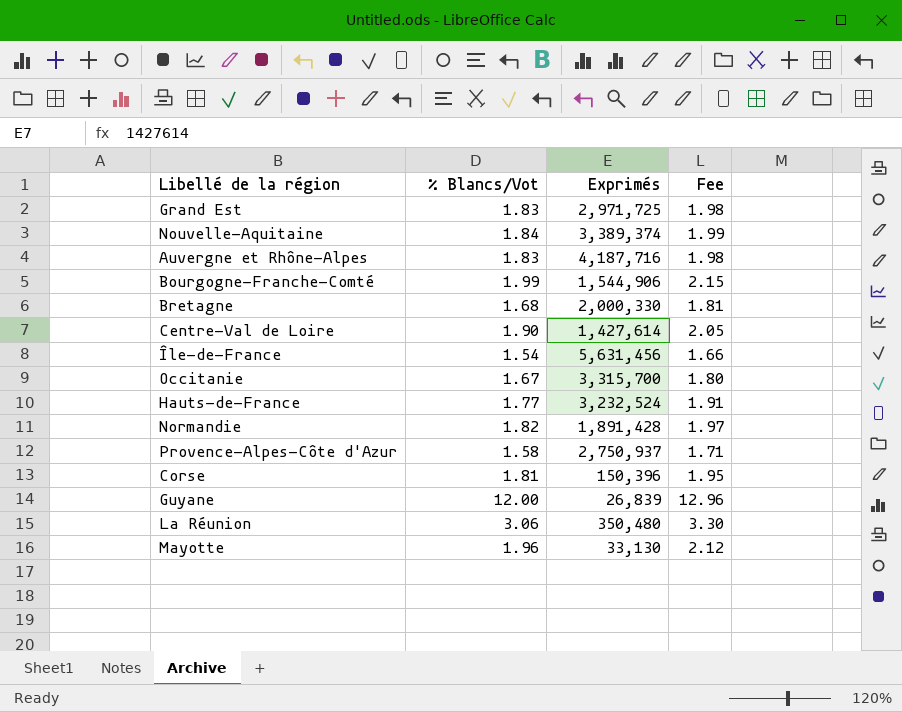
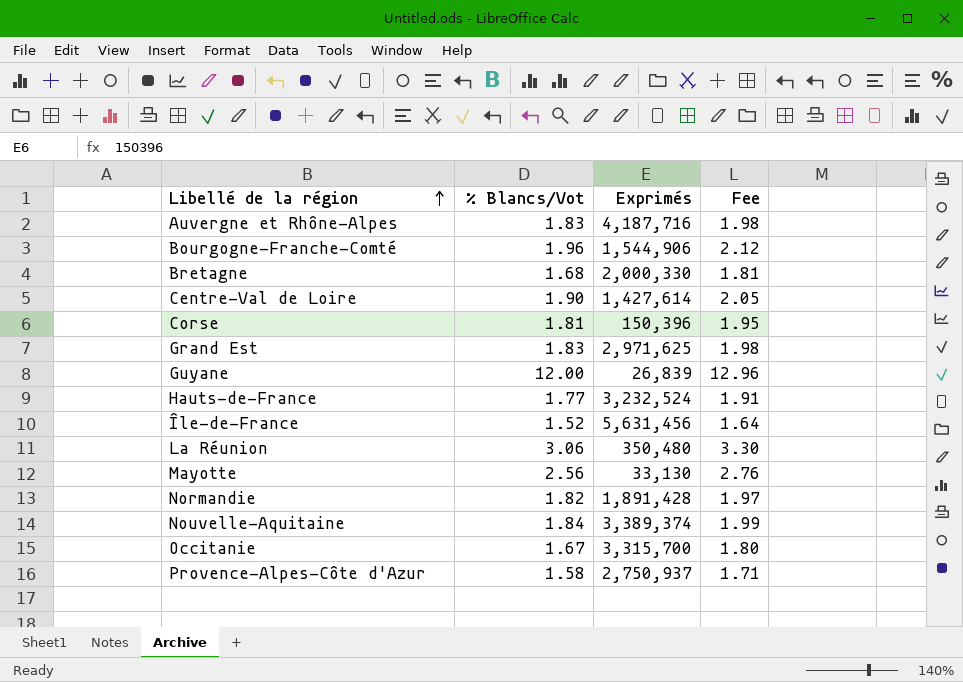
row order: none -> Libellé de la région ascending
Bourgogne-Franche-Comté | % Blancs/Vot: 1.99 -> 1.96
Bourgogne-Franche-Comté | Fee: 2.15 -> 2.12
Grand Est | Exprimés: 2,971,725 -> 2,971,625
Île-de-France | % Blancs/Vot: 1.54 -> 1.52
Île-de-France | Fee: 1.66 -> 1.64
Mayotte | % Blancs/Vot: 1.96 -> 2.56
Mayotte | Fee: 2.12 -> 2.76

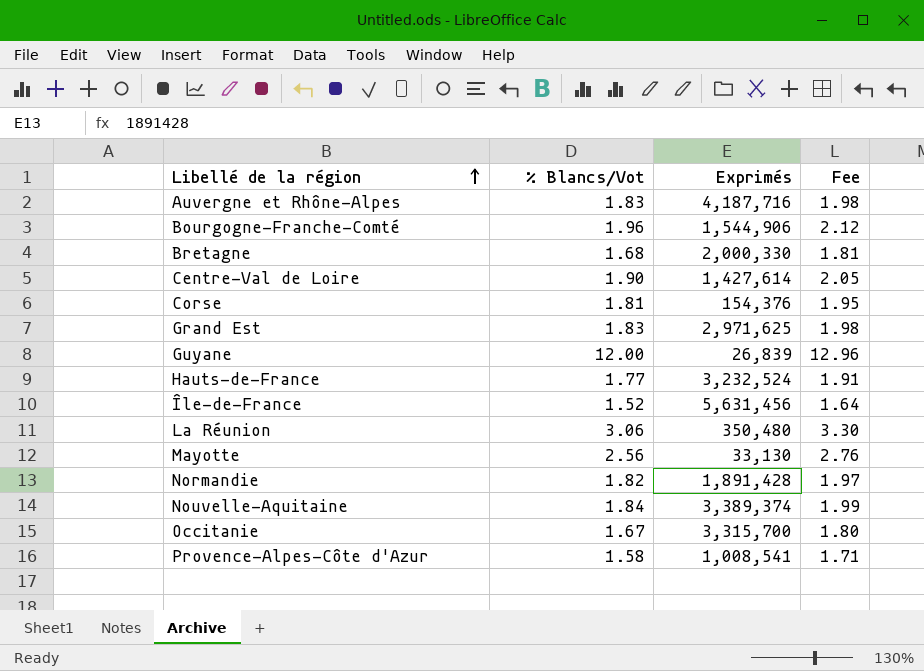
Corse | Exprimés: 150,396 -> 154,376
Provence-Alpes-Côte d'Azur | Exprimés: 2,750,937 -> 1,008,541

